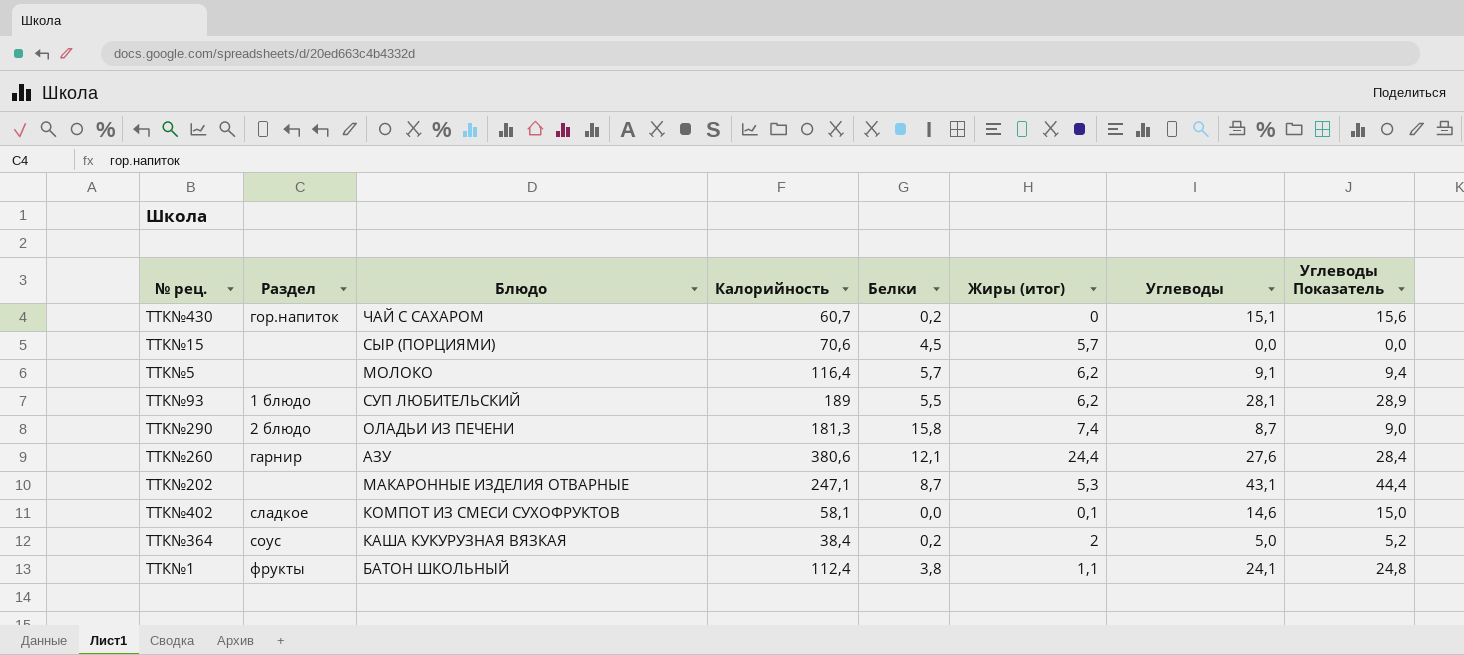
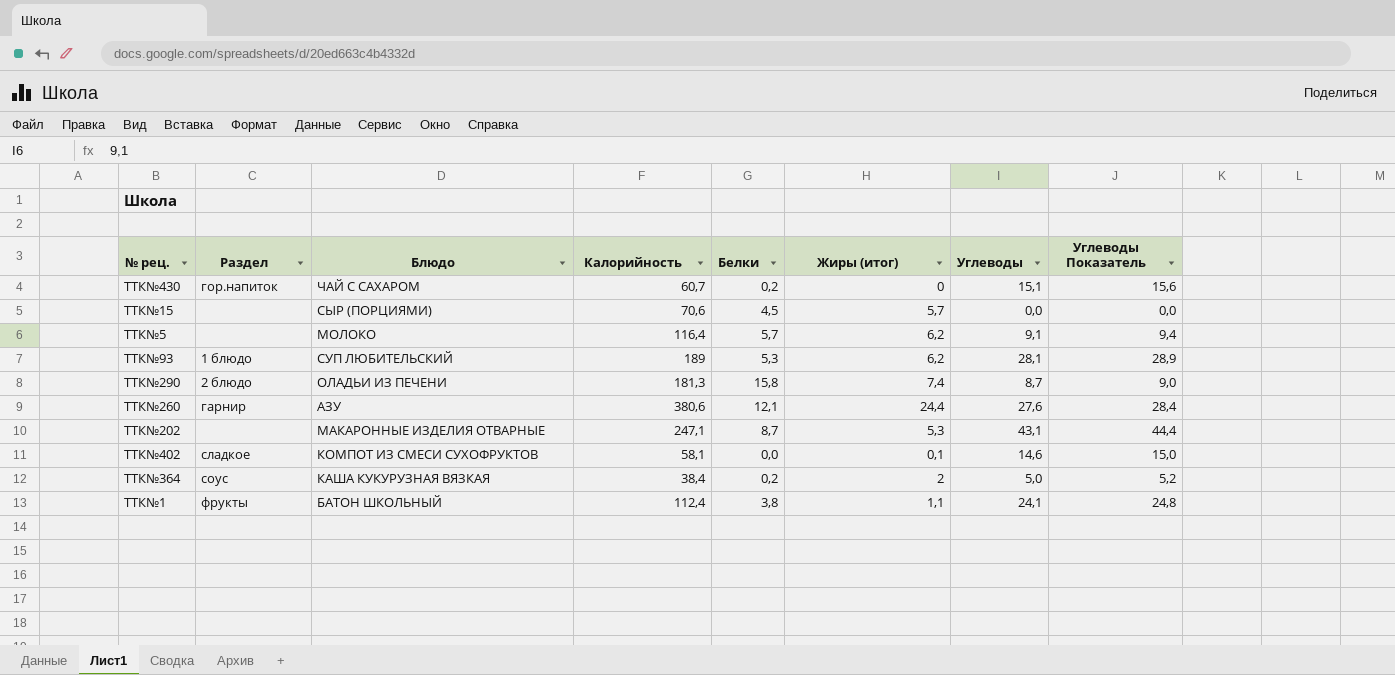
ТТК№93 | Белки: 5,5 -> 5,3

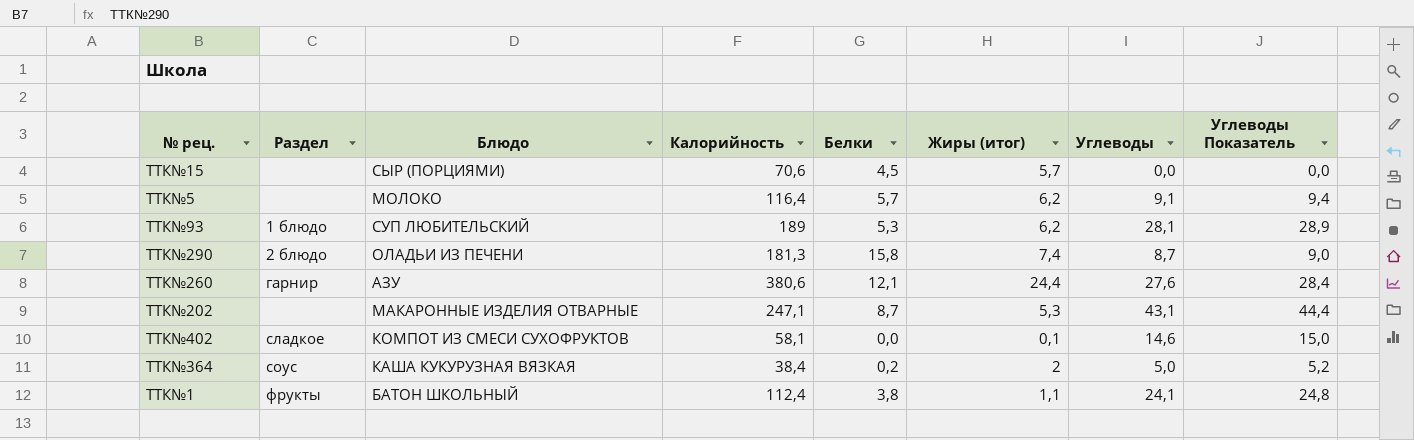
row ТТК№430: гор.напиток | ЧАЙ С САХАРОМ | 60,7 | 0,2 | 0 | 15,1 | 15,6 -> none

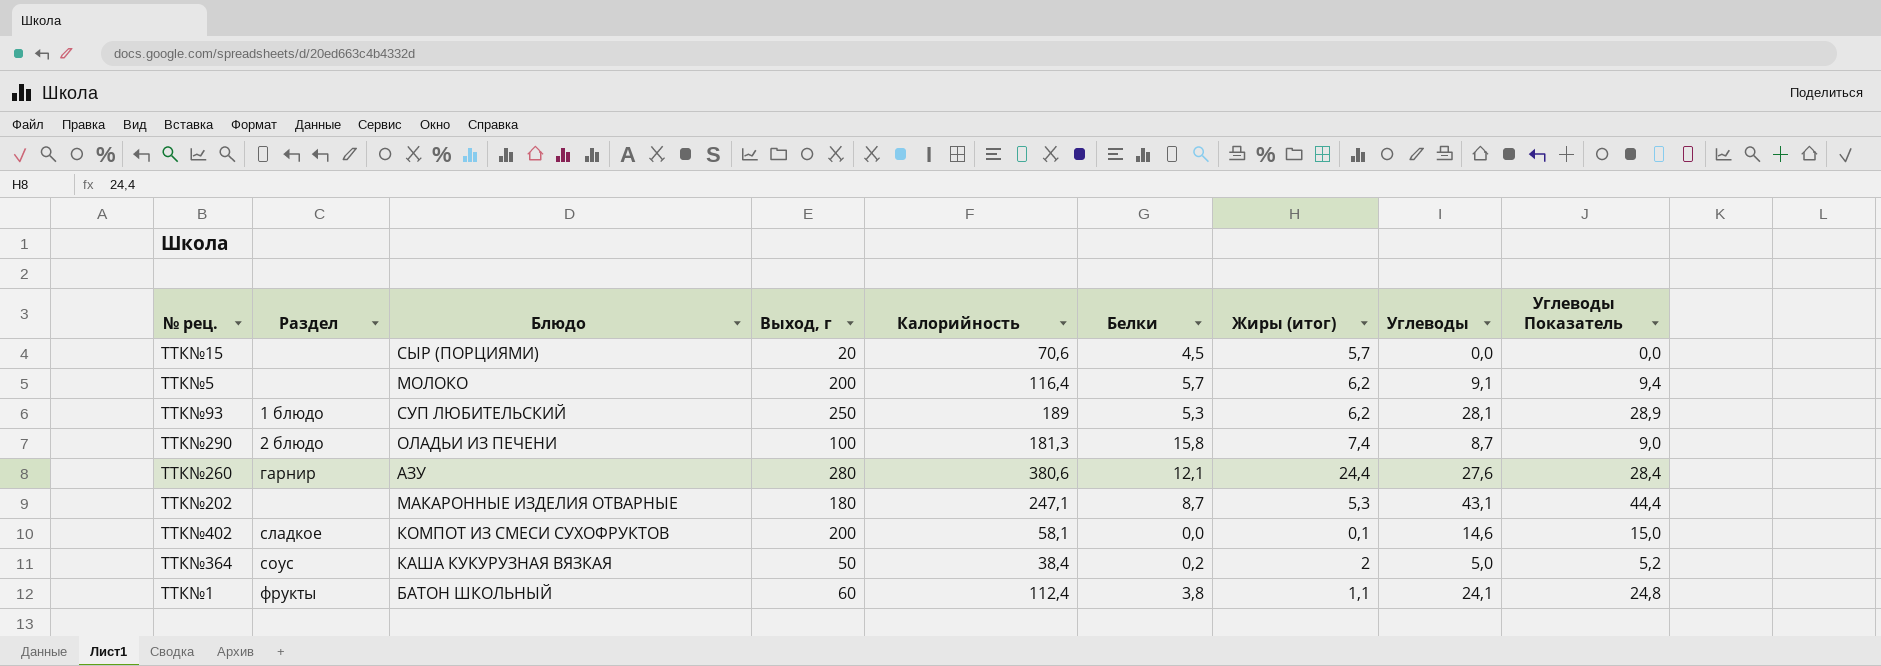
column Выход, г | position: none -> 4

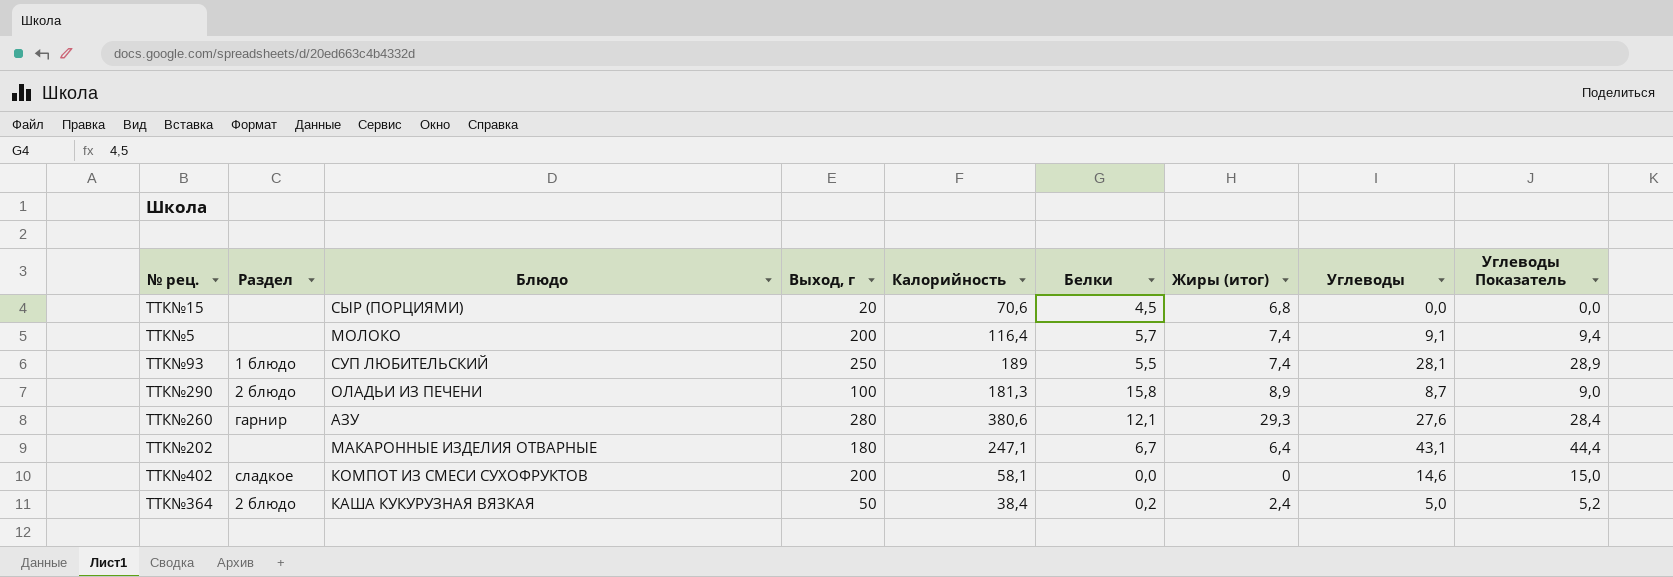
row ТТК№1: фрукты | БАТОН ШКОЛЬНЫЙ | 60 | 112,4 | 3,8 | 1,1 | 24,1 | 24,8 -> none
ТТК№15 | Жиры (итог): 5,7 -> 6,8
ТТК№5 | Жиры (итог): 6,2 -> 7,4
ТТК№93 | Белки: 5,3 -> 5,5
ТТК№93 | Жиры (итог): 6,2 -> 7,4
ТТК№290 | Жиры (итог): 7,4 -> 8,9
ТТК№260 | Жиры (итог): 24,4 -> 29,3
ТТК№202 | Белки: 8,7 -> 6,7
ТТК№202 | Жиры (итог): 5,3 -> 6,4
ТТК№402 | Жиры (итог): 0,1 -> 0
ТТК№364 | Раздел: соус -> 2 блюдо
ТТК№364 | Жиры (итог): 2 -> 2,4

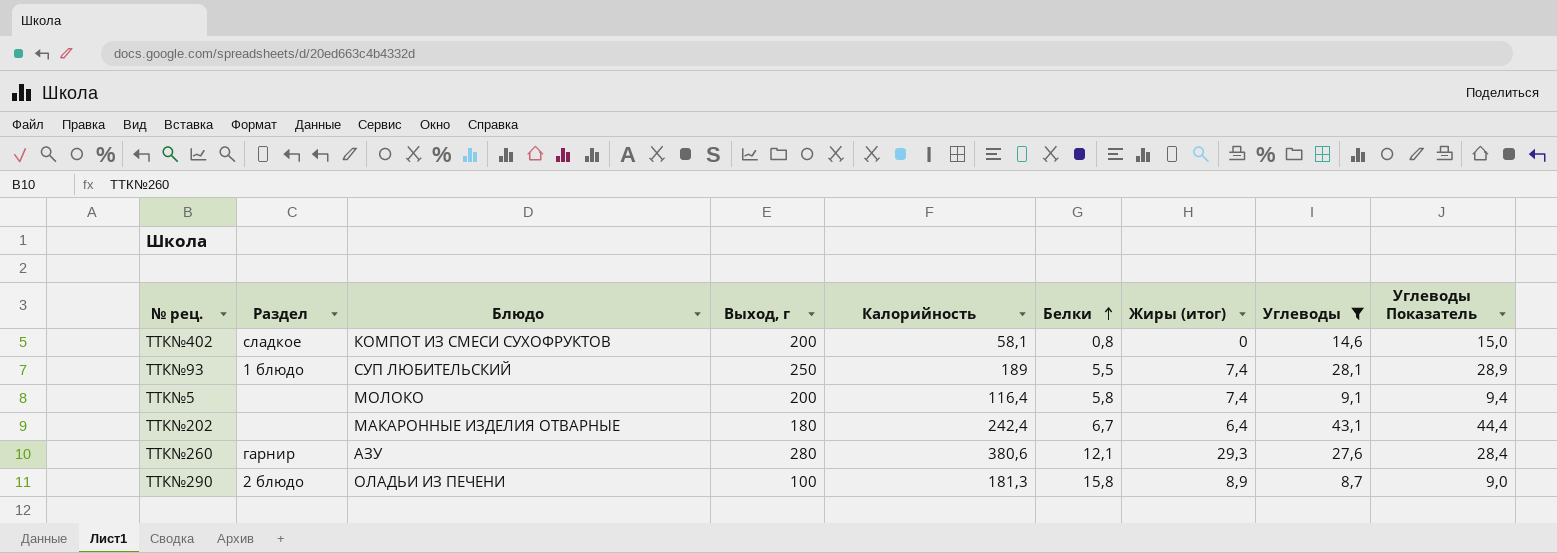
filter: none -> Углеводы >= 8,7
row order: none -> Белки ascending
ТТК№402 | Белки: 0,0 -> 0,8
ТТК№5 | Белки: 5,7 -> 5,8
ТТК№202 | Калорийность: 247,1 -> 242,4

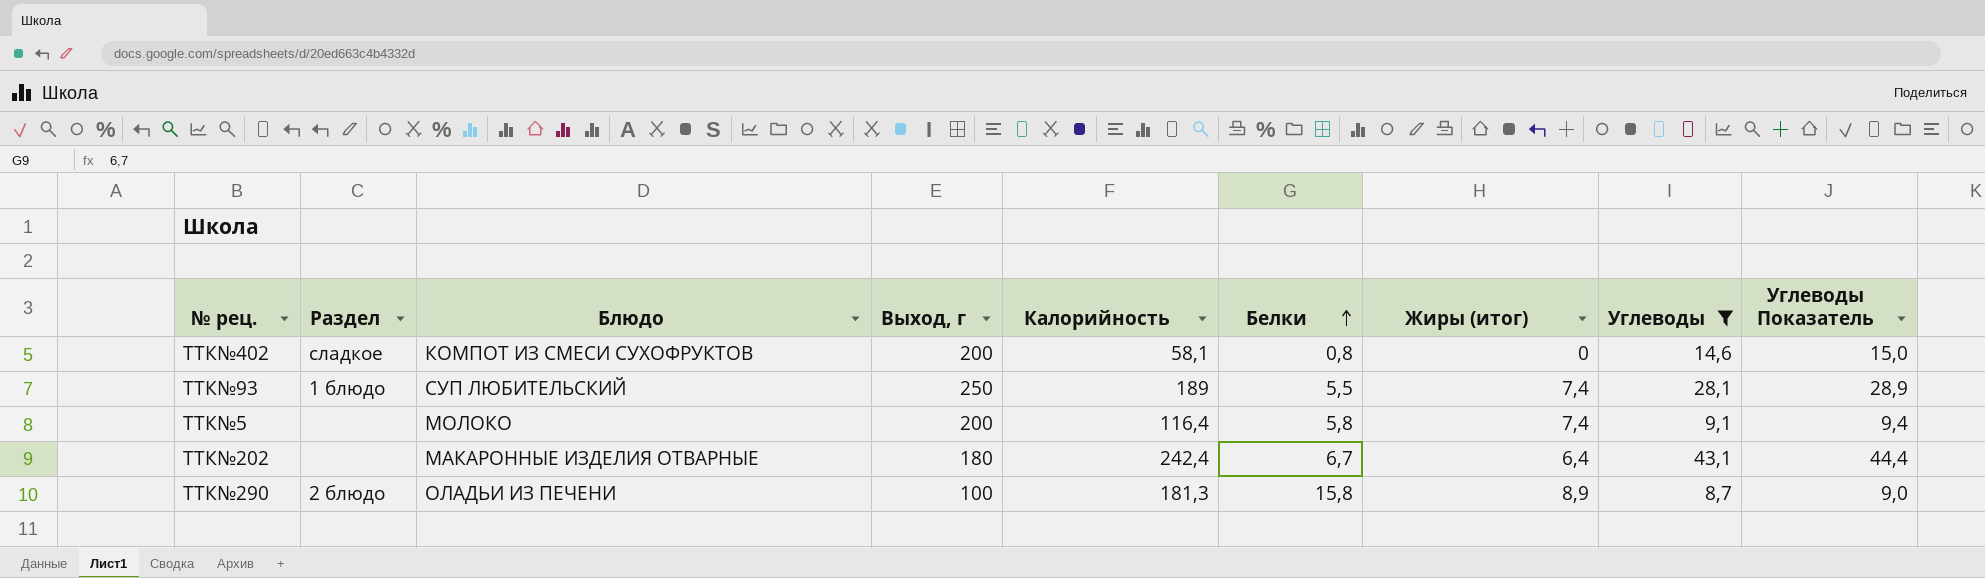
row ТТК№260: гарнир | АЗУ | 280 | 380,6 | 12,1 | 29,3 | 27,6 | 28,4 -> none

